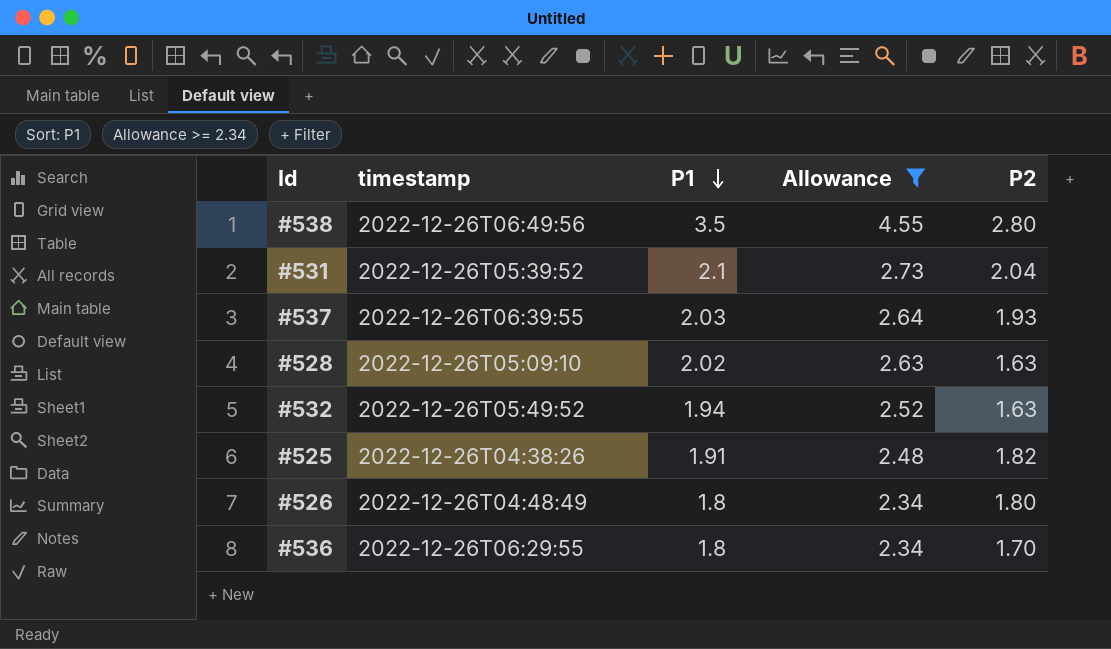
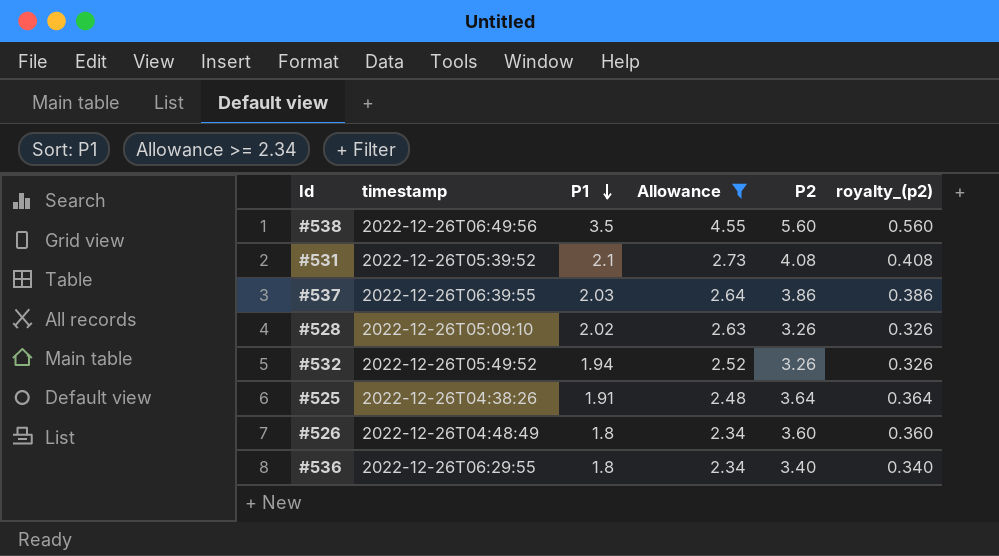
column royalty_(p2) | formula: none -> [P2] * 0.1
#538 | P2: 2.80 -> 5.60
#531 | P2: 2.04 -> 4.08
#537 | P2: 1.93 -> 3.86
#528 | P2: 1.63 -> 3.26
#532 | P2: 1.63 -> 3.26
#525 | P2: 1.82 -> 3.64
#526 | P2: 1.80 -> 3.60
#536 | P2: 1.70 -> 3.40

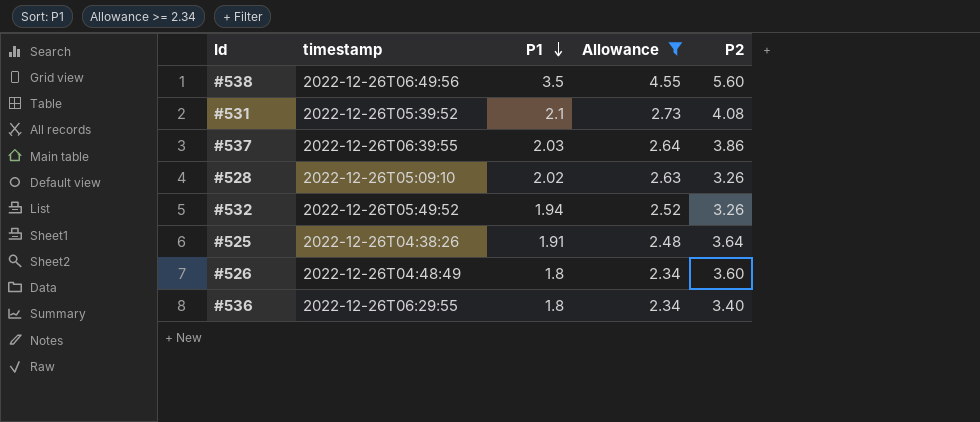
column royalty_(p2) | formula: [P2] * 0.1 -> none

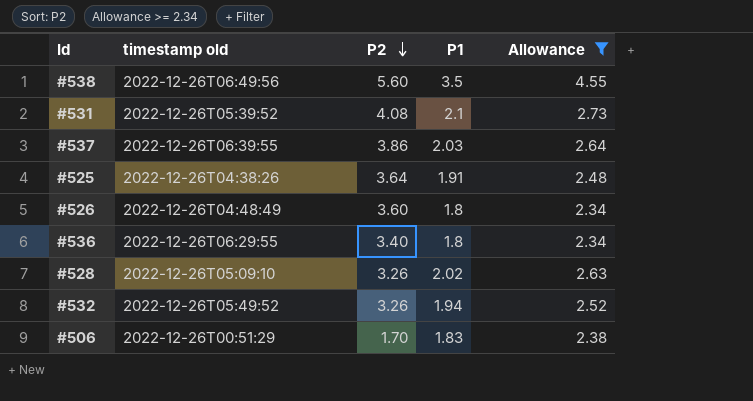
row order: P1 descending -> P2 descending
column name: timestamp -> timestamp old
column P2 | position: 5 -> 3
row #506: none -> 2022-12-26T00:51:29 | 1.70 | 1.83 | 2.38

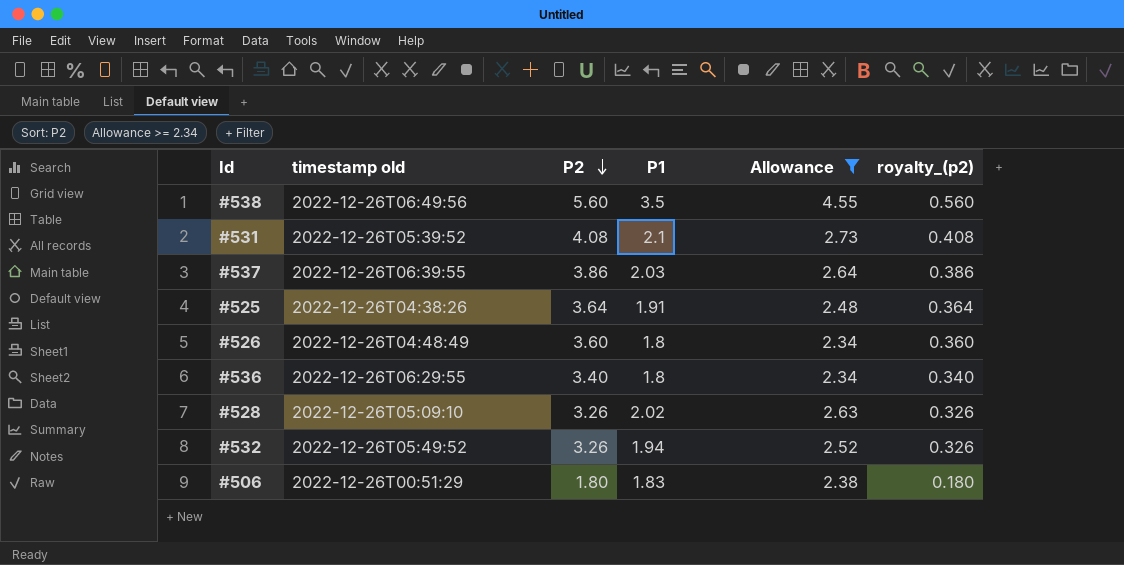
column royalty_(p2) | formula: none -> [P2] * 0.1
#506 | P2: 1.70 -> 1.80

